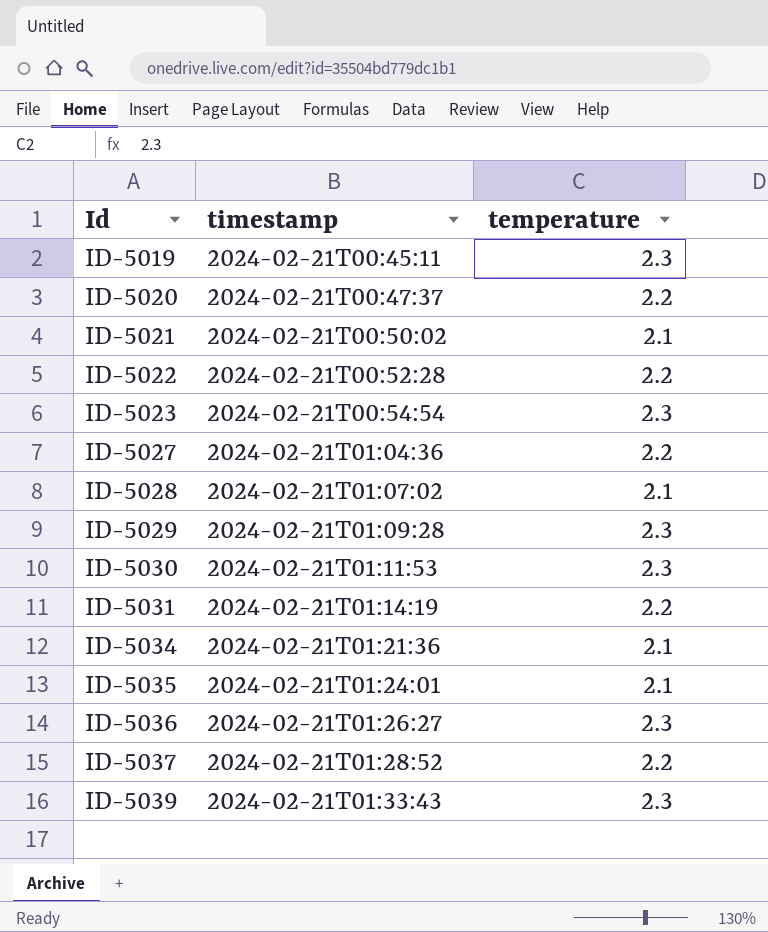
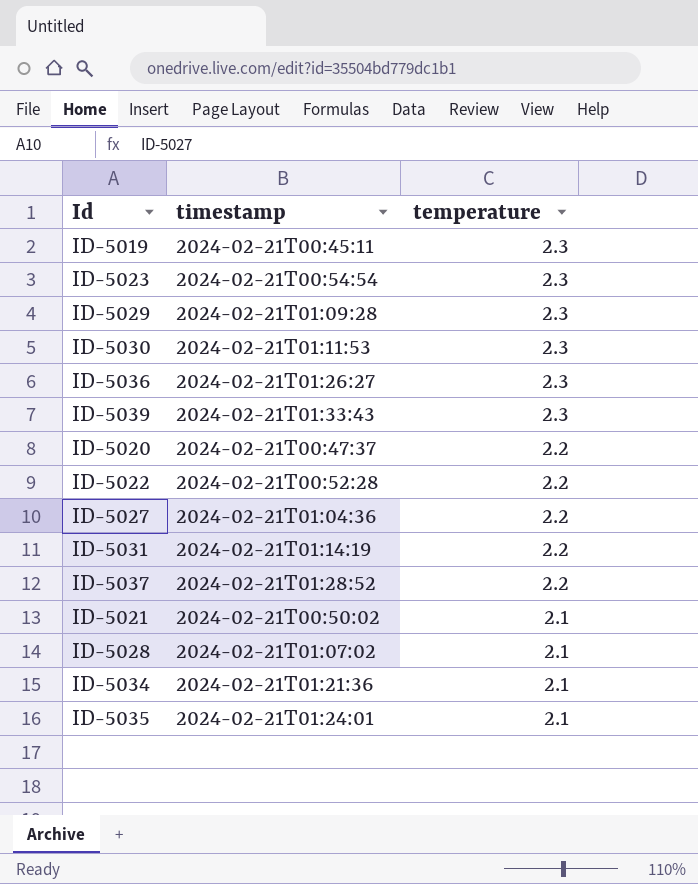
row order: Id ascending -> temperature descending

